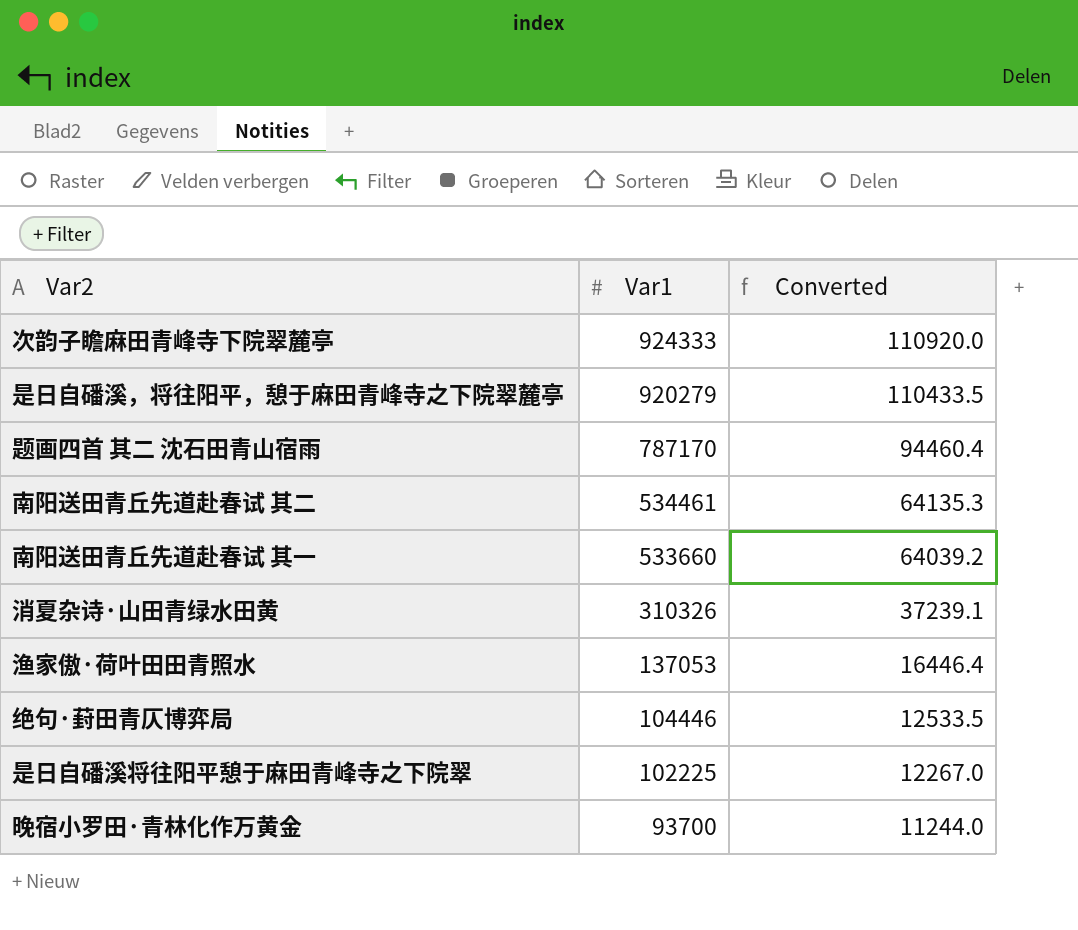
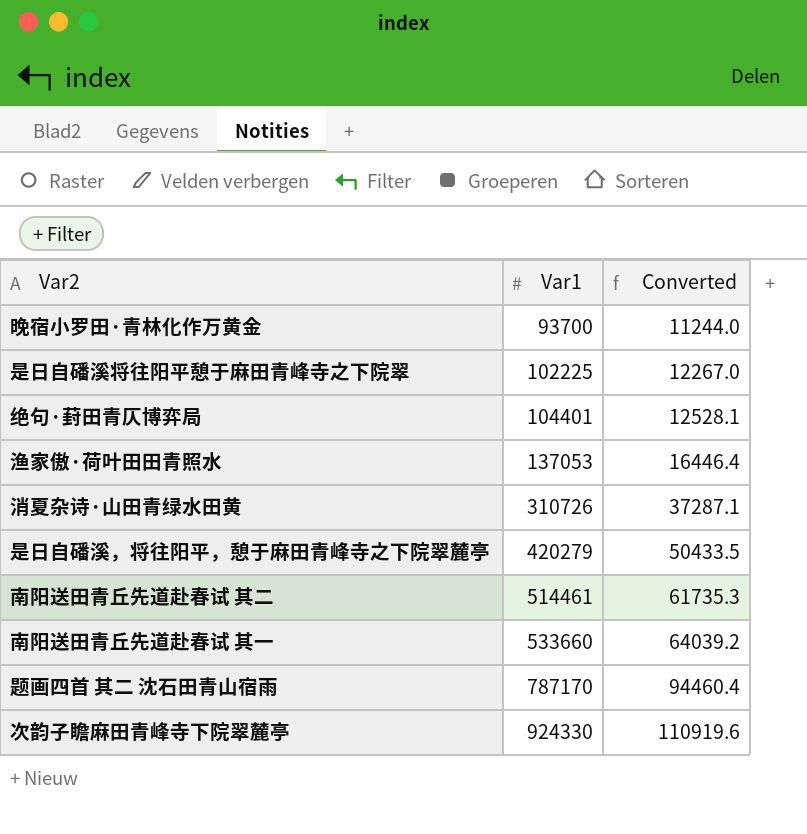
row order: Var1 descending -> Var1 ascending
绝句·葑田青仄博弈局 | Var1: 104446 -> 104401
绝句·葑田青仄博弈局 | Converted: 12533.5 -> 12528.1
消夏杂诗·山田青绿水田黄 | Var1: 310326 -> 310726
消夏杂诗·山田青绿水田黄 | Converted: 37239.1 -> 37287.1
是日自磻溪，将往阳平，憩于麻田青峰寺之下院翠麓亭 | Var1: 920279 -> 420279
是日自磻溪，将往阳平，憩于麻田青峰寺之下院翠麓亭 | Converted: 110433.5 -> 50433.5
南阳送田青丘先道赴春试 其二 | Var1: 534461 -> 514461
南阳送田青丘先道赴春试 其二 | Converted: 64135.3 -> 61735.3
次韵子瞻麻田青峰寺下院翠麓亭 | Var1: 924333 -> 924330
次韵子瞻麻田青峰寺下院翠麓亭 | Converted: 110920.0 -> 110919.6

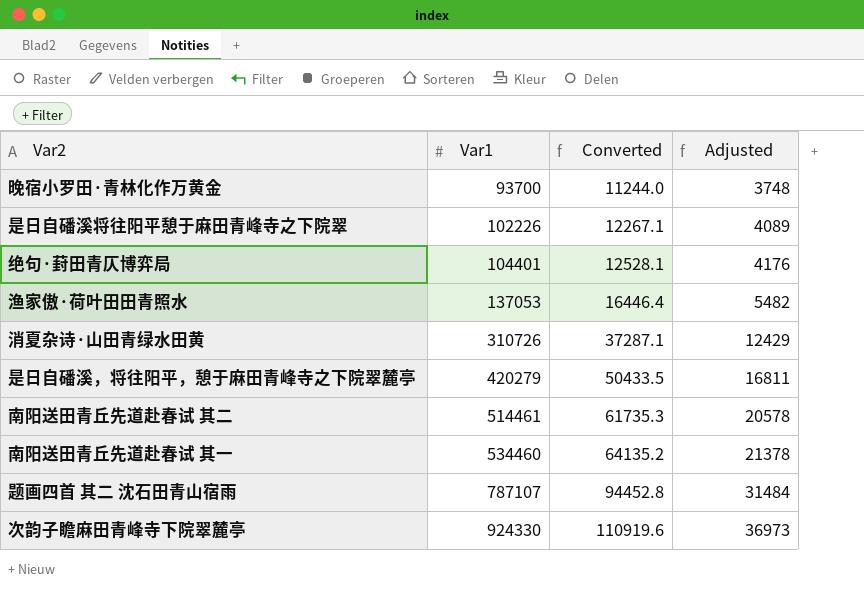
column Adjusted | formula: none -> [Var1] * 0.04
是日自磻溪将往阳平憩于麻田青峰寺之下院翠 | Var1: 102225 -> 102226
是日自磻溪将往阳平憩于麻田青峰寺之下院翠 | Converted: 12267.0 -> 12267.1
南阳送田青丘先道赴春试 其一 | Var1: 533660 -> 534460
南阳送田青丘先道赴春试 其一 | Converted: 64039.2 -> 64135.2
题画四首 其二 沈石田青山宿雨 | Var1: 787170 -> 787107
题画四首 其二 沈石田青山宿雨 | Converted: 94460.4 -> 94452.8

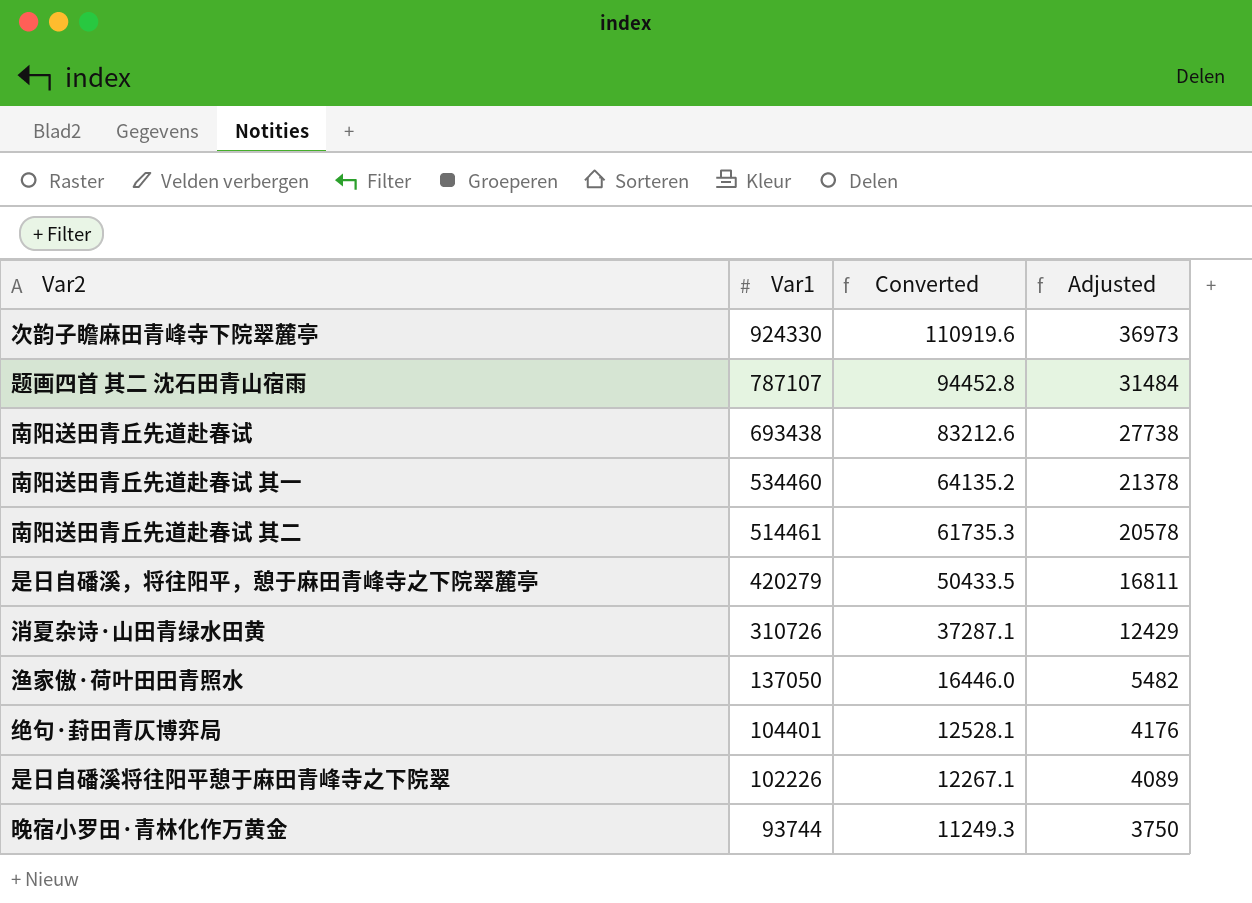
row order: Var1 ascending -> Var1 descending
row 南阳送田青丘先道赴春试: none -> 693438 | 83212.6 | 27738
渔家傲·荷叶田田青照水 | Var1: 137053 -> 137050
渔家傲·荷叶田田青照水 | Converted: 16446.4 -> 16446.0
晚宿小罗田·青林化作万黄金 | Var1: 93700 -> 93744
晚宿小罗田·青林化作万黄金 | Converted: 11244.0 -> 11249.3
晚宿小罗田·青林化作万黄金 | Adjusted: 3748 -> 3750

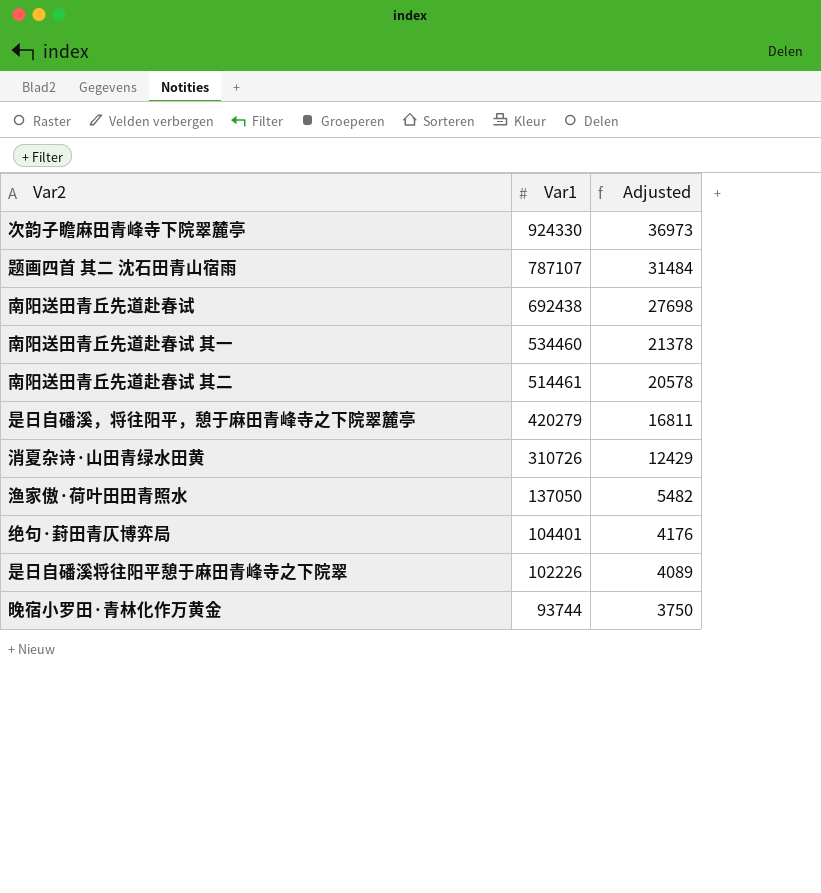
column Converted | formula: [Var1] * 0.12 -> none
南阳送田青丘先道赴春试 | Var1: 693438 -> 692438
南阳送田青丘先道赴春试 | Adjusted: 27738 -> 27698

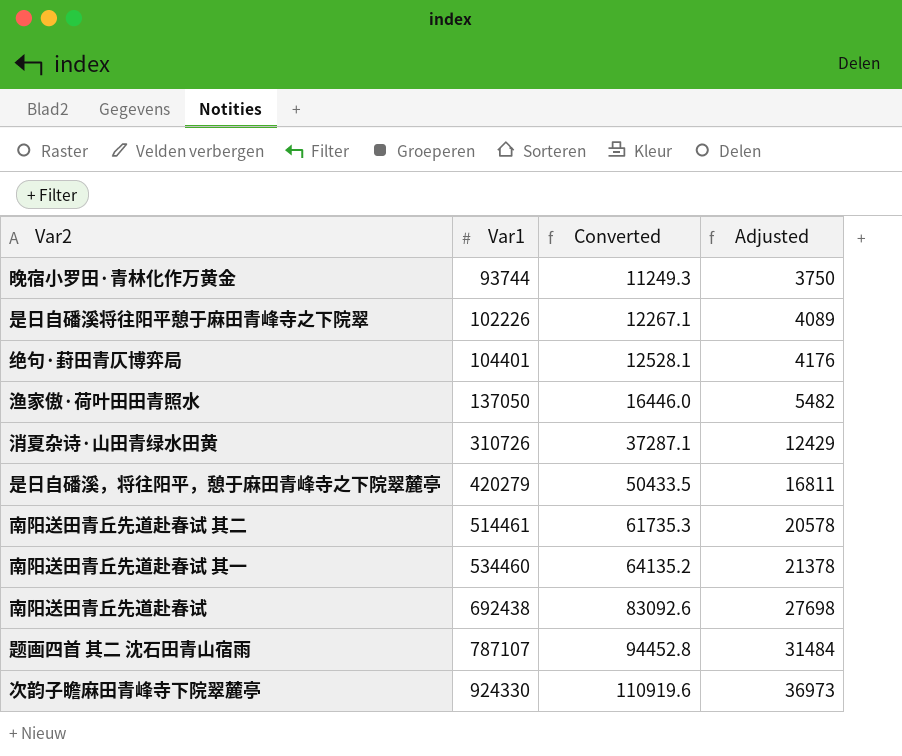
row order: Var1 descending -> Var1 ascending
column Converted | formula: none -> [Var1] * 0.12

